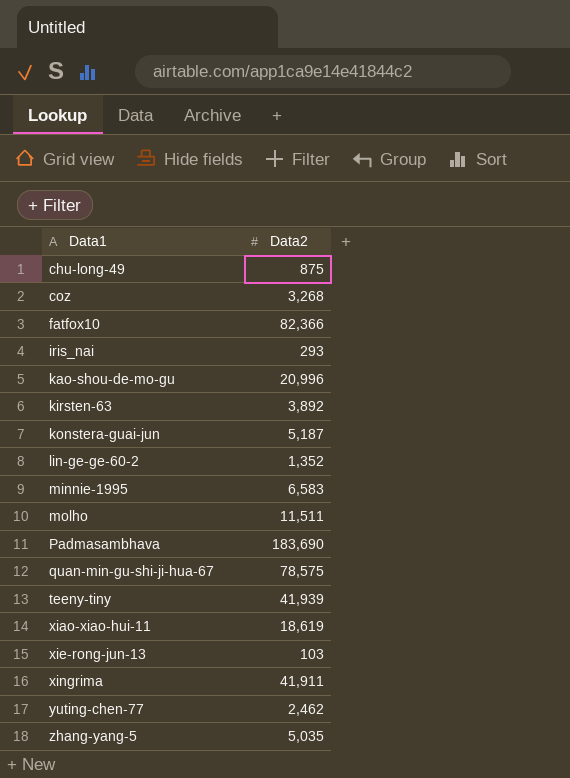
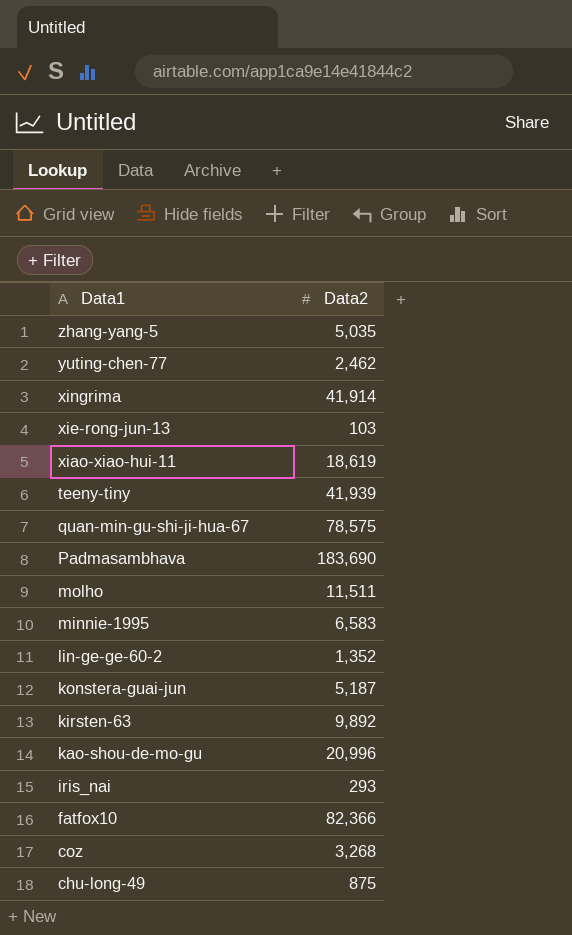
row order: Data1 ascending -> Data1 descending
xingrima | Data2: 41,911 -> 41,914
kirsten-63 | Data2: 3,892 -> 9,892

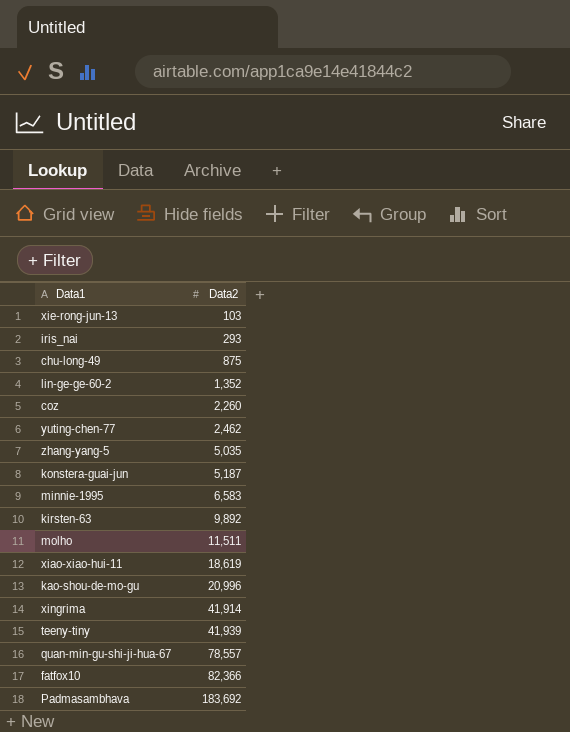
row order: Data1 descending -> Data2 ascending
coz | Data2: 3,268 -> 2,260
quan-min-gu-shi-ji-hua-67 | Data2: 78,575 -> 78,557
Padmasambhava | Data2: 183,690 -> 183,692

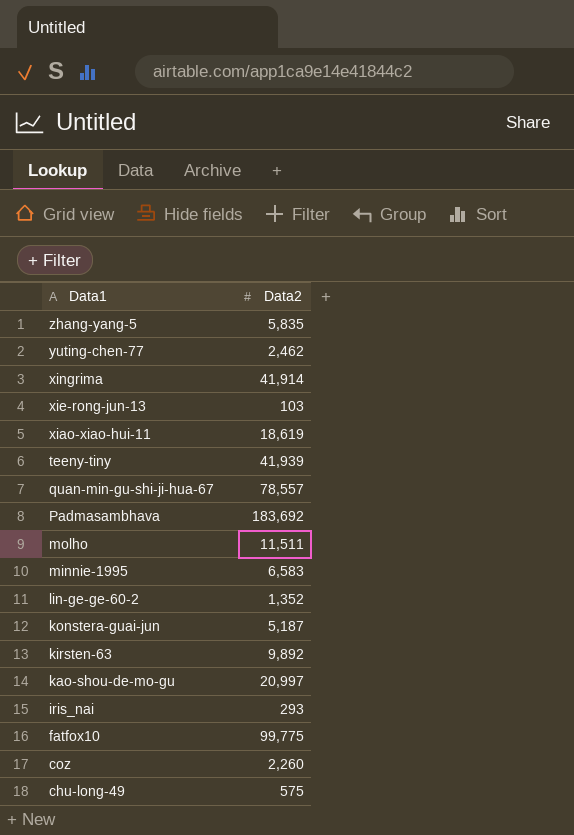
row order: Data2 ascending -> Data1 descending
zhang-yang-5 | Data2: 5,035 -> 5,835
kao-shou-de-mo-gu | Data2: 20,996 -> 20,997
fatfox10 | Data2: 82,366 -> 99,775
chu-long-49 | Data2: 875 -> 575

